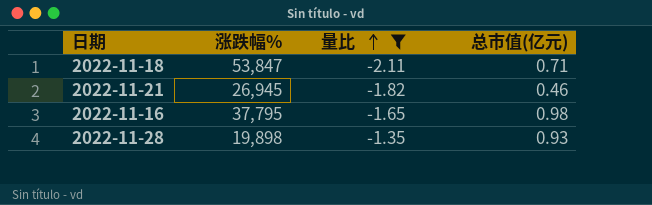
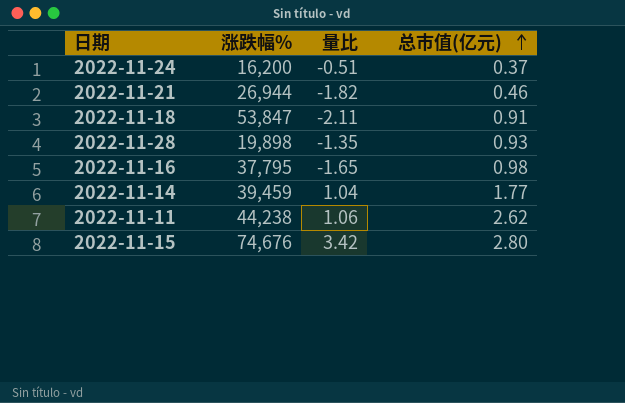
filter: 量比 <= -1.35 -> none
row order: 量比 ascending -> 总市值(亿元) ascending
2022-11-21 | 涨跌幅%: 26,945 -> 26,944
2022-11-18 | 总市值(亿元): 0.71 -> 0.91

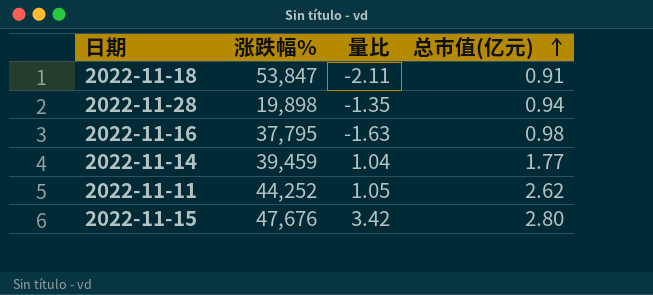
row 2022-11-24: 16,200 | -0.51 | 0.37 -> none
row 2022-11-21: 26,944 | -1.82 | 0.46 -> none
2022-11-28 | 总市值(亿元): 0.93 -> 0.94
2022-11-16 | 量比: -1.65 -> -1.63
2022-11-11 | 涨跌幅%: 44,238 -> 44,252
2022-11-11 | 量比: 1.06 -> 1.05
2022-11-15 | 涨跌幅%: 74,676 -> 47,676

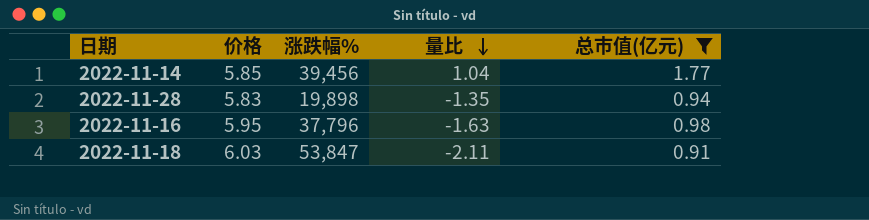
filter: none -> 总市值(亿元) <= 1.77
row order: 总市值(亿元) ascending -> 量比 descending
column 价格 | position: none -> 2
2022-11-14 | 涨跌幅%: 39,459 -> 39,456
2022-11-16 | 涨跌幅%: 37,795 -> 37,796

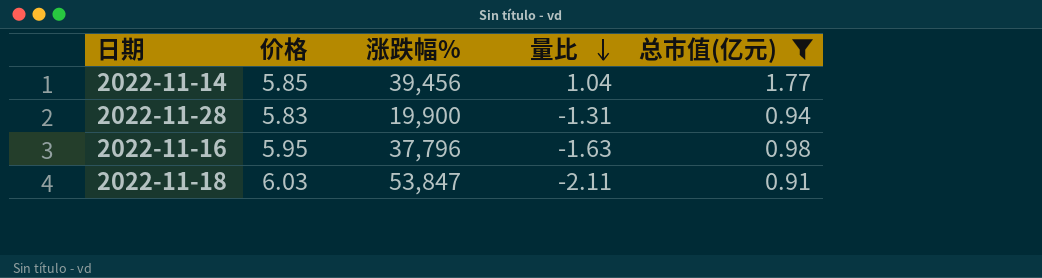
2022-11-28 | 涨跌幅%: 19,898 -> 19,900
2022-11-28 | 量比: -1.35 -> -1.31

